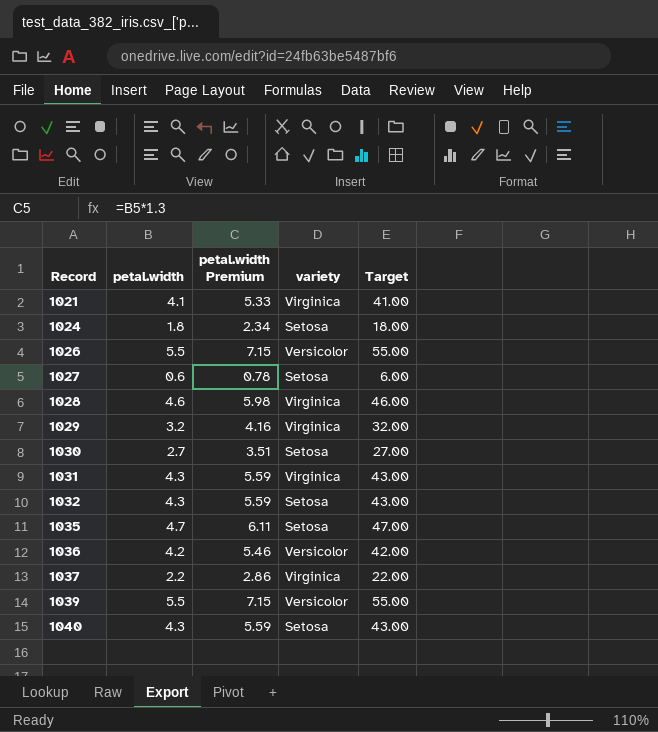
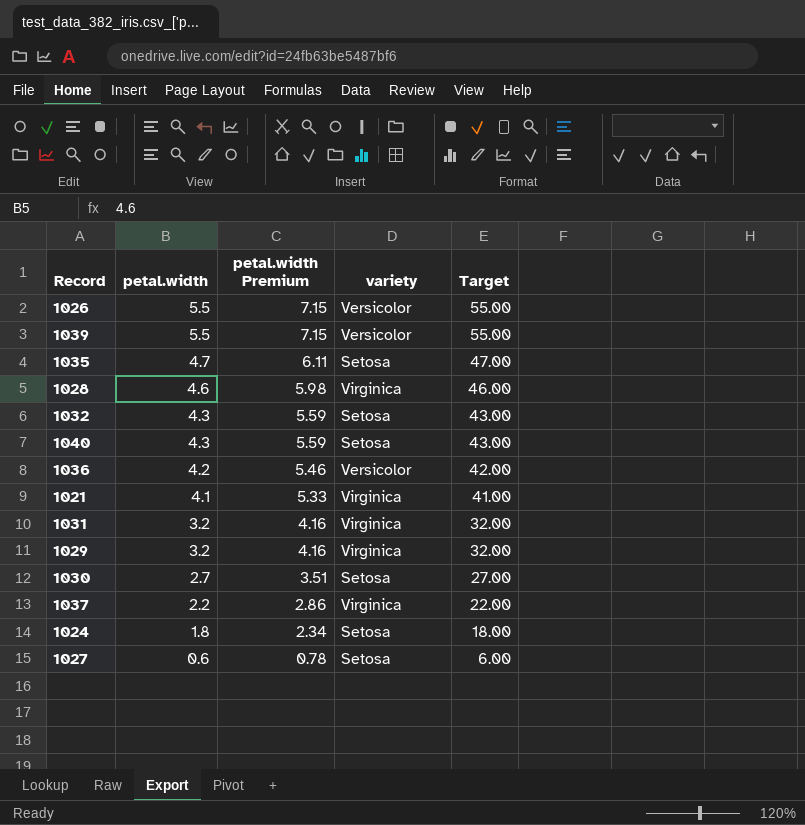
row order: Record ascending -> petal.width descending
1031 | petal.width: 4.3 -> 3.2
1031 | petal.width Premium: 5.59 -> 4.16
1031 | Target: 43.00 -> 32.00

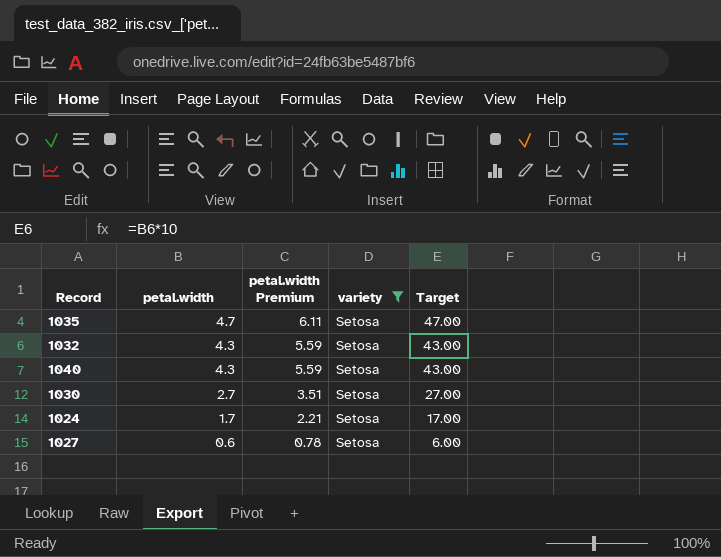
filter: none -> variety = Setosa
1024 | petal.width: 1.8 -> 1.7
1024 | petal.width Premium: 2.34 -> 2.21
1024 | Target: 18.00 -> 17.00

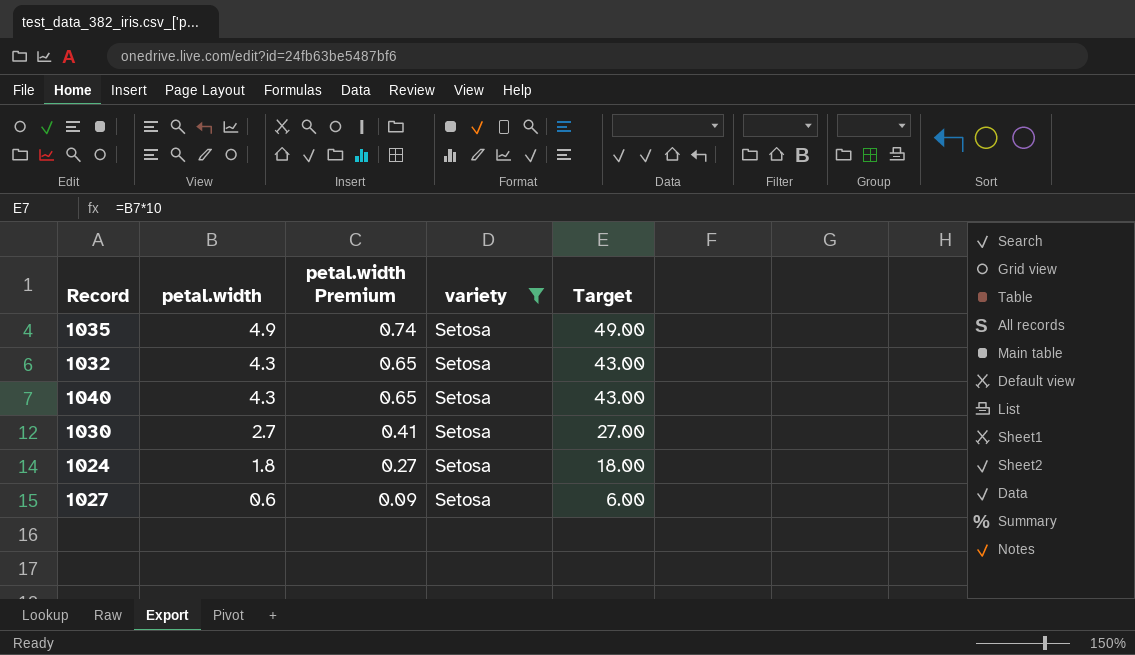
column petal.width Premium | formula: [petal.width] * 1.3 -> [petal.width] * 0.15
1035 | petal.width: 4.7 -> 4.9
1035 | Target: 47.00 -> 49.00
1024 | petal.width: 1.7 -> 1.8
1024 | Target: 17.00 -> 18.00

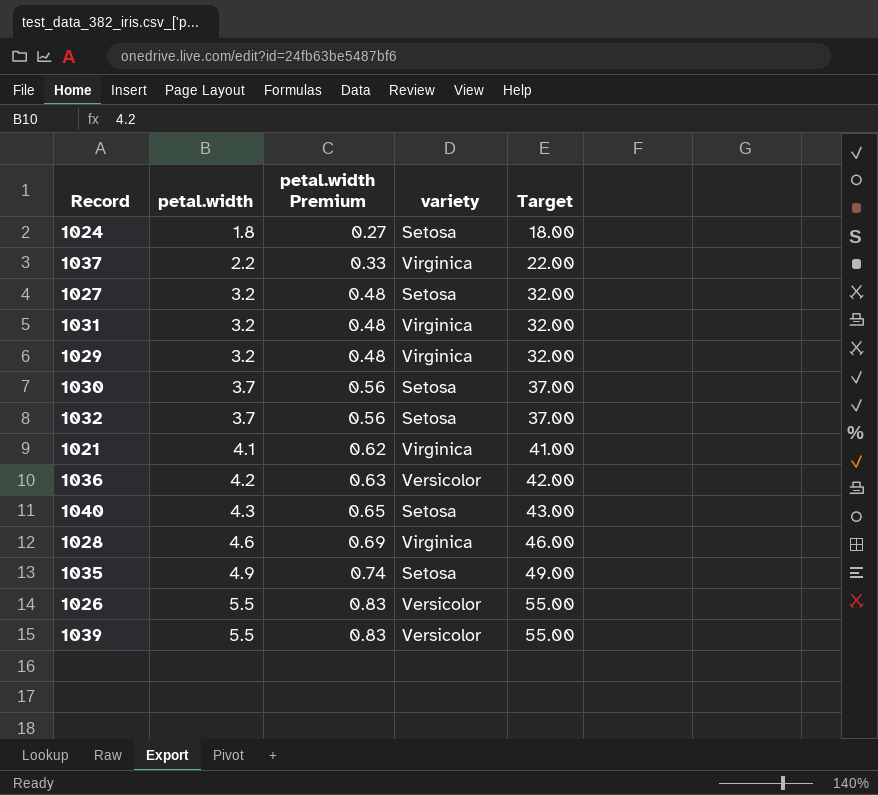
filter: variety = Setosa -> none
row order: petal.width descending -> petal.width ascending
1027 | petal.width: 0.6 -> 3.2
1027 | petal.width Premium: 0.09 -> 0.48
1027 | Target: 6.00 -> 32.00
1030 | petal.width: 2.7 -> 3.7
1030 | petal.width Premium: 0.41 -> 0.56
1030 | Target: 27.00 -> 37.00
1032 | petal.width: 4.3 -> 3.7
1032 | petal.width Premium: 0.65 -> 0.56
1032 | Target: 43.00 -> 37.00

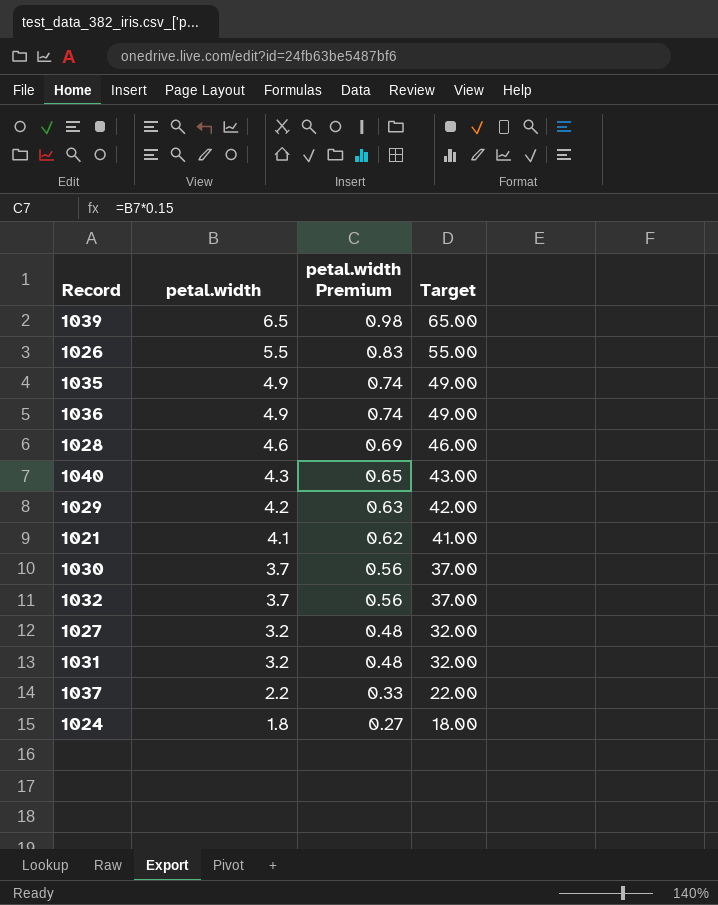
row order: petal.width ascending -> petal.width descending
column variety | position: 4 -> none
1039 | petal.width: 5.5 -> 6.5
1039 | petal.width Premium: 0.83 -> 0.98
1039 | Target: 55.00 -> 65.00
1036 | petal.width: 4.2 -> 4.9
1036 | petal.width Premium: 0.63 -> 0.74
1036 | Target: 42.00 -> 49.00
1029 | petal.width: 3.2 -> 4.2
1029 | petal.width Premium: 0.48 -> 0.63
1029 | Target: 32.00 -> 42.00

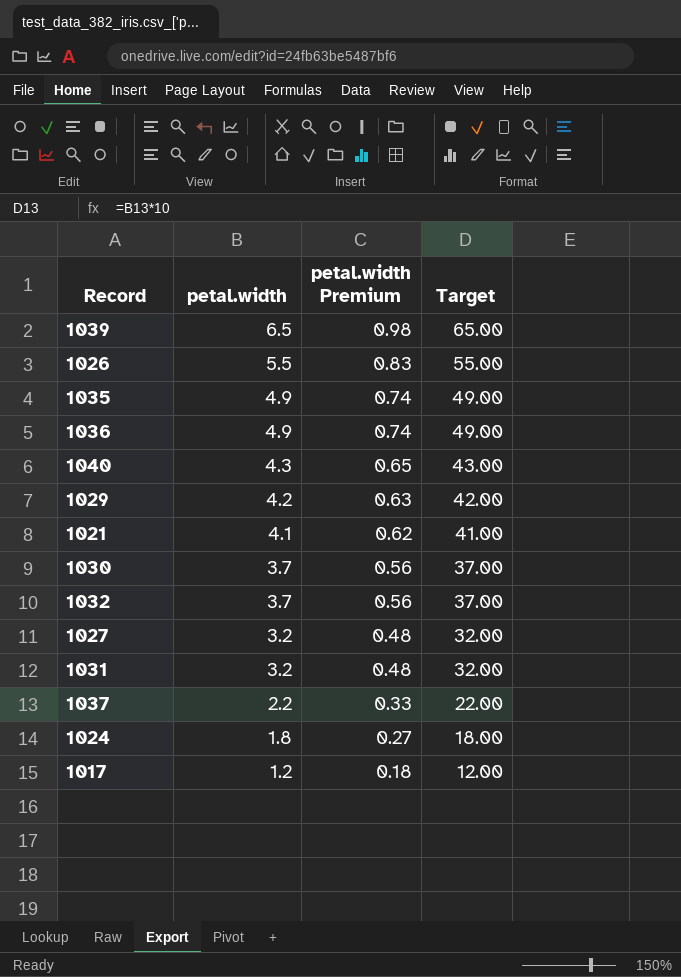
row 1028: 4.6 | 0.69 | 46.00 -> none
row 1017: none -> 1.2 | 0.18 | 12.00

